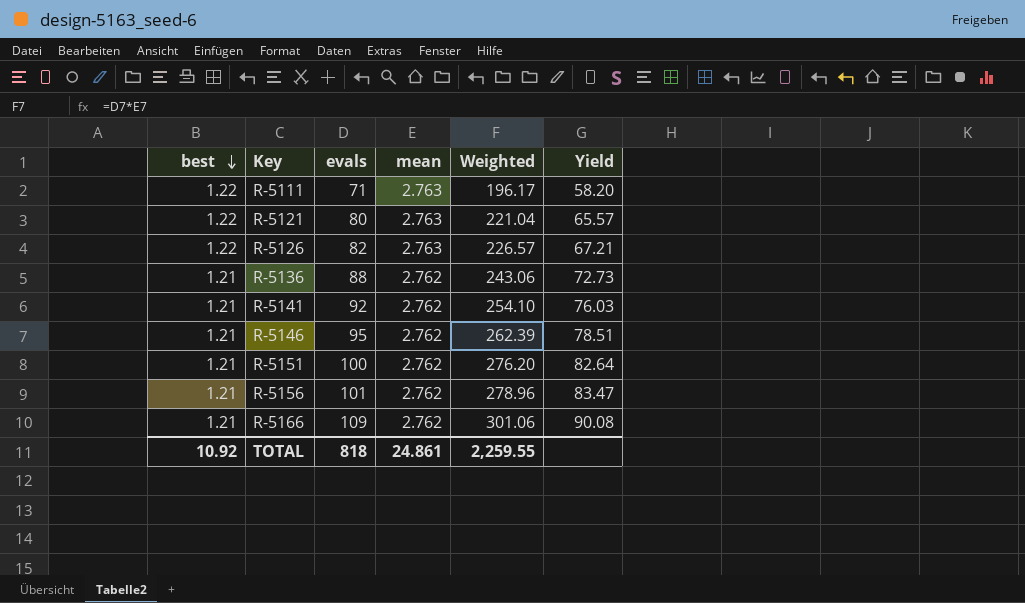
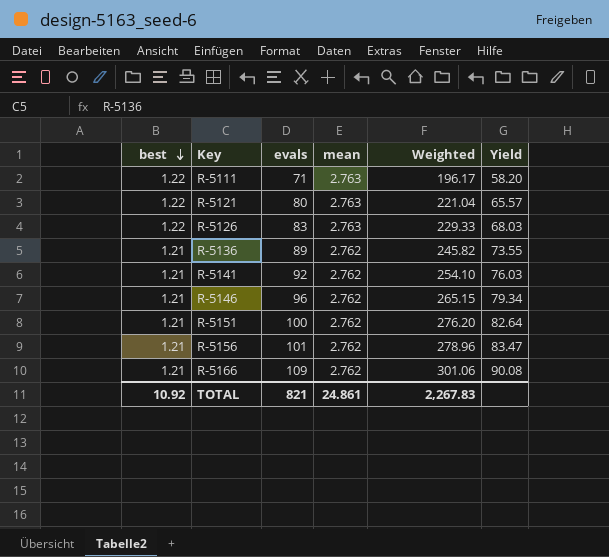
R-5126 | evals: 82 -> 83
R-5126 | Weighted: 226.57 -> 229.33
R-5126 | Yield: 67.21 -> 68.03
R-5136 | evals: 88 -> 89
R-5136 | Weighted: 243.06 -> 245.82
R-5136 | Yield: 72.73 -> 73.55
R-5146 | evals: 95 -> 96
R-5146 | Weighted: 262.39 -> 265.15
R-5146 | Yield: 78.51 -> 79.34
TOTAL | evals: 818 -> 821
TOTAL | Weighted: 2,259.55 -> 2,267.83

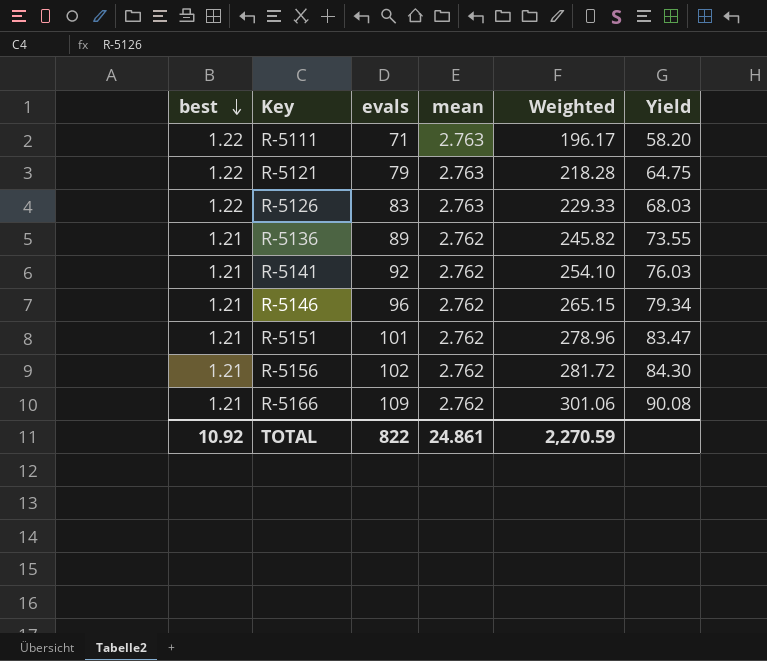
R-5121 | evals: 80 -> 79
R-5121 | Weighted: 221.04 -> 218.28
R-5121 | Yield: 65.57 -> 64.75
R-5151 | evals: 100 -> 101
R-5151 | Weighted: 276.20 -> 278.96
R-5151 | Yield: 82.64 -> 83.47
R-5156 | evals: 101 -> 102
R-5156 | Weighted: 278.96 -> 281.72
R-5156 | Yield: 83.47 -> 84.30
TOTAL | evals: 821 -> 822
TOTAL | Weighted: 2,267.83 -> 2,270.59

